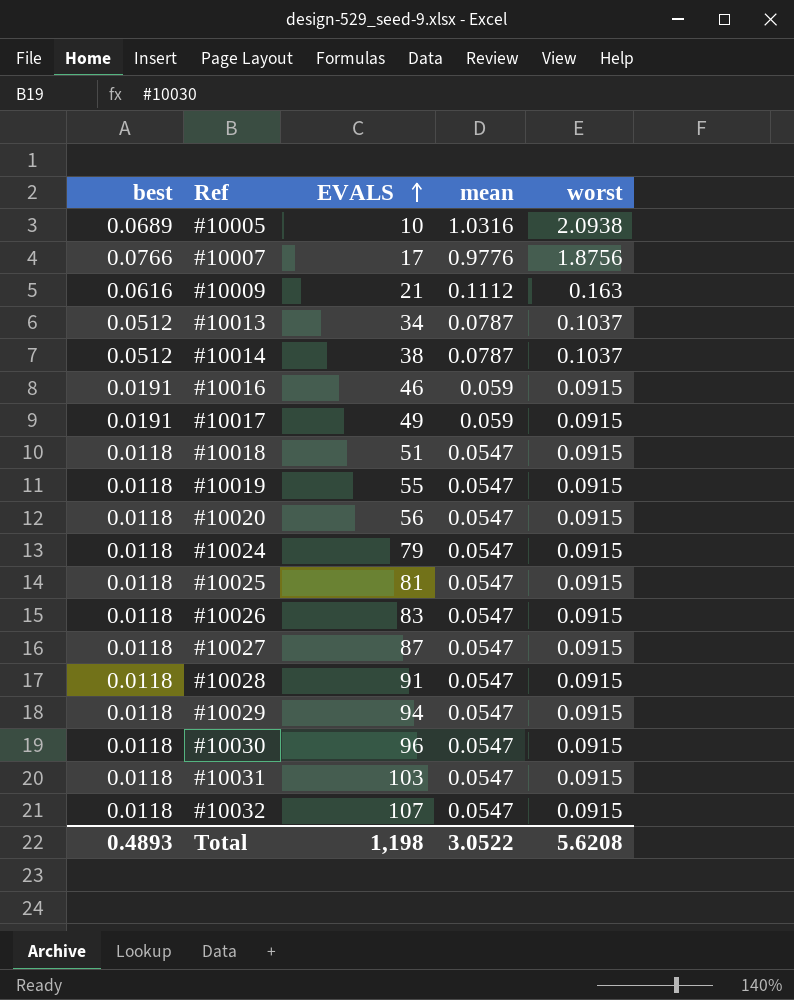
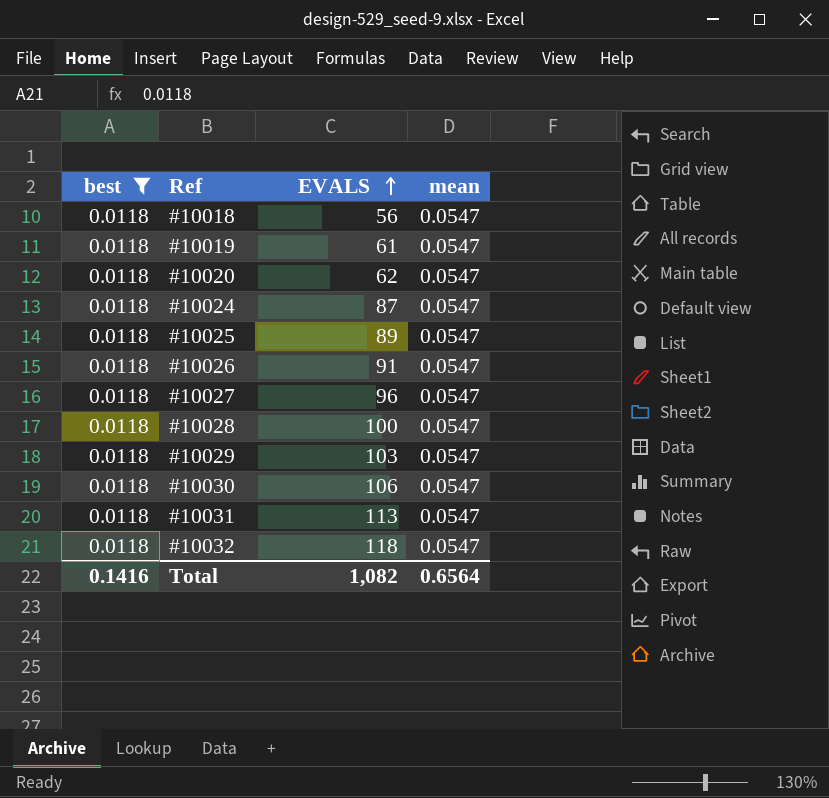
filter: none -> best = 0.0118
column worst | position: 5 -> none
#10018 | EVALS: 51 -> 56
#10019 | EVALS: 55 -> 61
#10020 | EVALS: 56 -> 62
#10024 | EVALS: 79 -> 87
#10025 | EVALS: 81 -> 89
#10026 | EVALS: 83 -> 91
#10027 | EVALS: 87 -> 96
#10028 | EVALS: 91 -> 100
#10029 | EVALS: 94 -> 103
#10030 | EVALS: 96 -> 106
#10031 | EVALS: 103 -> 113
#10032 | EVALS: 107 -> 118
Total | best: 0.4893 -> 0.1416
Total | EVALS: 1,198 -> 1,082
Total | mean: 3.0522 -> 0.6564

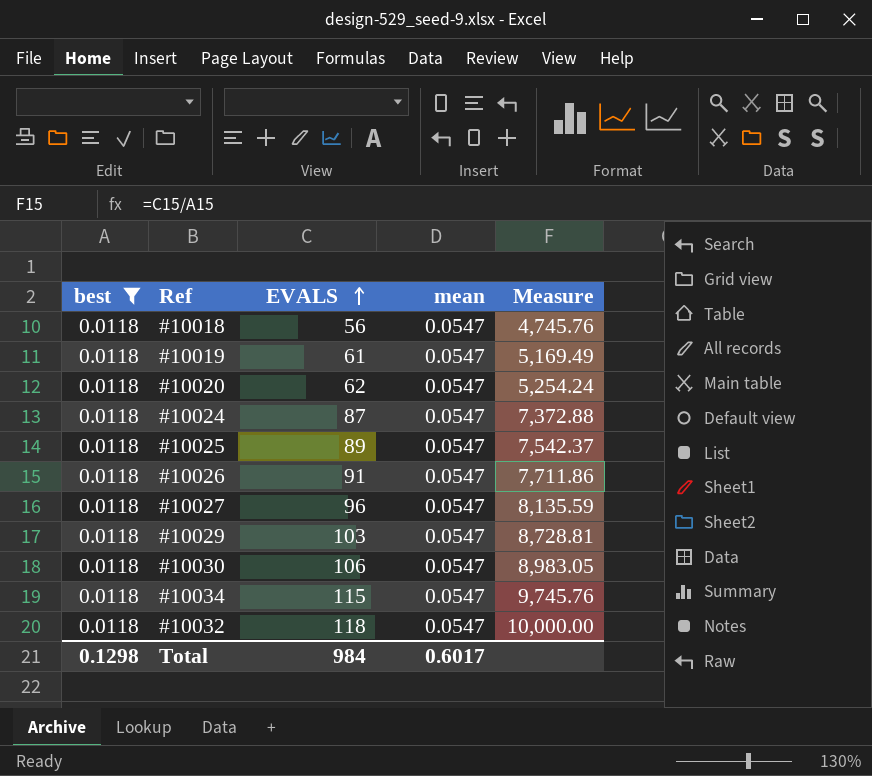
column Measure | formula: none -> [EVALS] / [best]
row #10028: 0.0118 | 100 | 0.0547 -> none
row #10031: 0.0118 | 113 | 0.0547 -> none
row #10034: none -> 0.0118 | 115 | 0.0547 | 9,745.76
Total | best: 0.1416 -> 0.1298
Total | EVALS: 1,082 -> 984
Total | mean: 0.6564 -> 0.6017

